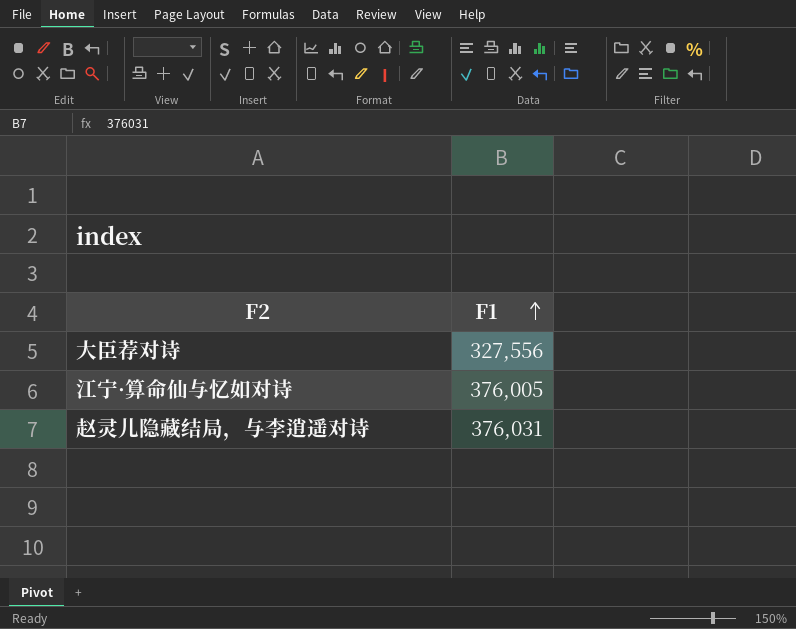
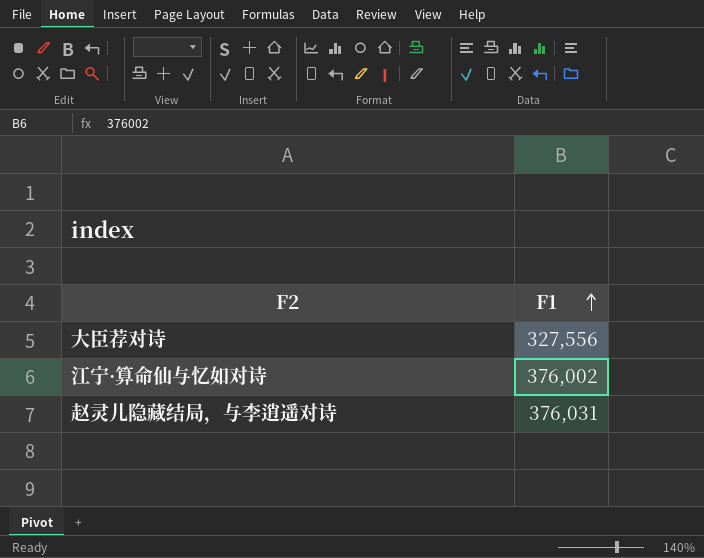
江宁·算命仙与忆如对诗 | F1: 376,005 -> 376,002

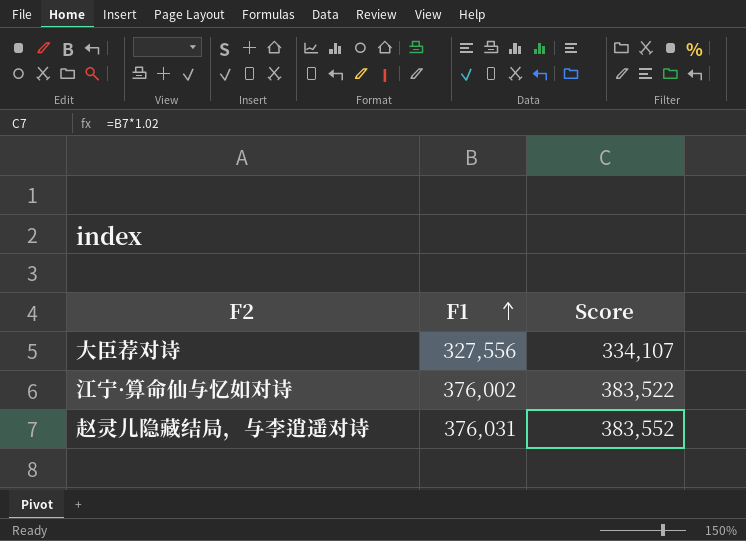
column Score | formula: none -> [F1] * 1.02

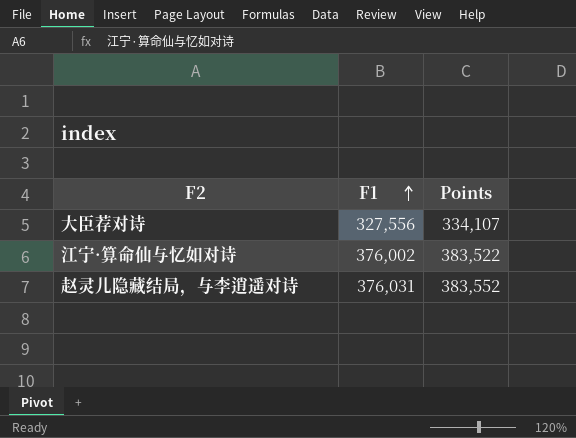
column name: Score -> Points

